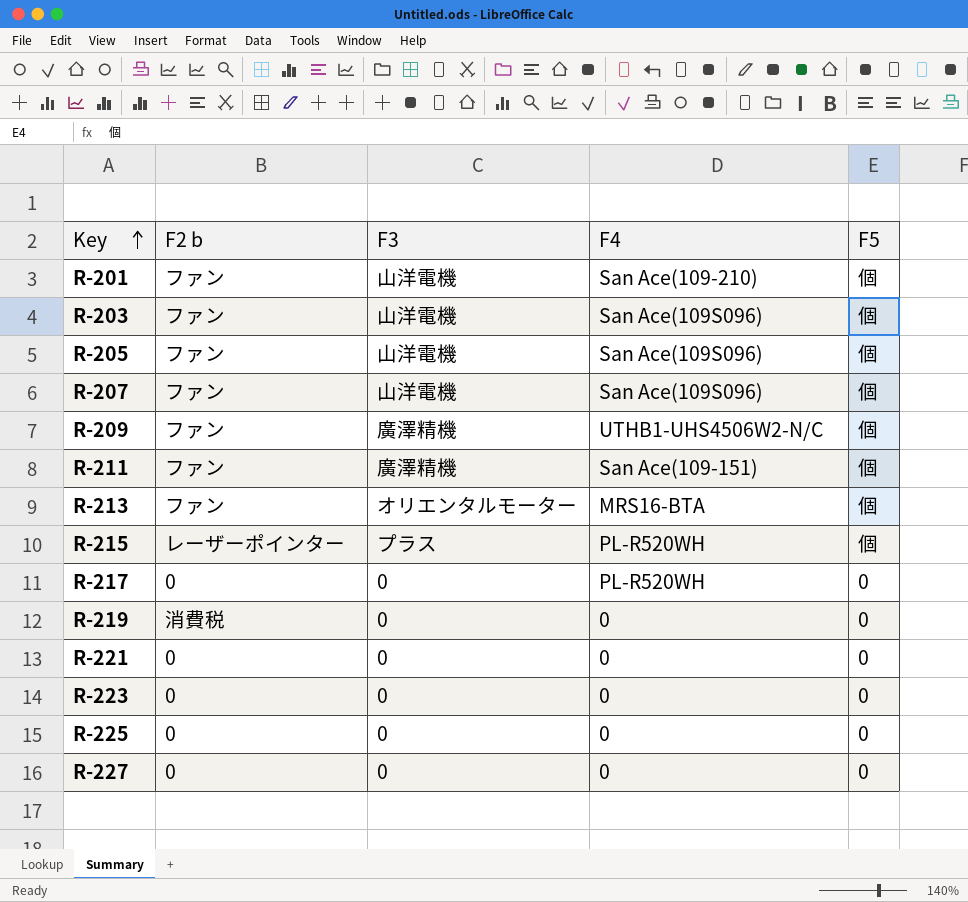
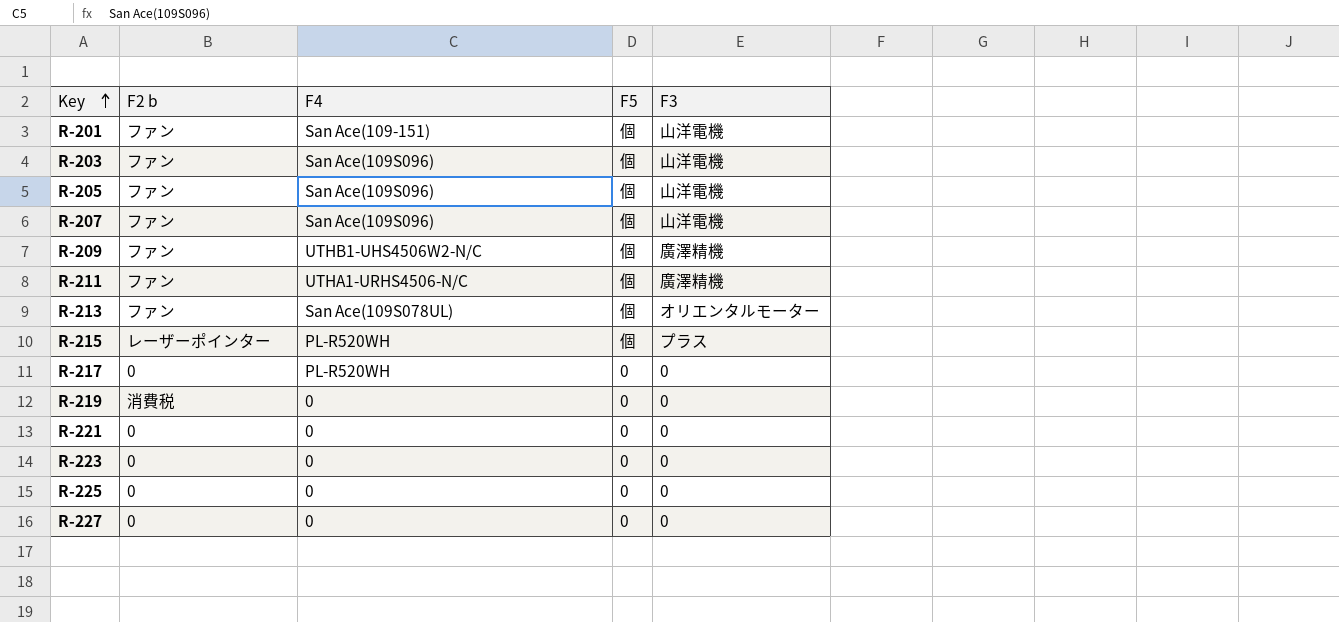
column F3 | position: 3 -> 5
R-201 | F4: San Ace(109-210) -> San Ace(109-151)
R-211 | F4: San Ace(109-151) -> UTHA1-URHS4506-N/C
R-213 | F4: MRS16-BTA -> San Ace(109S078UL)

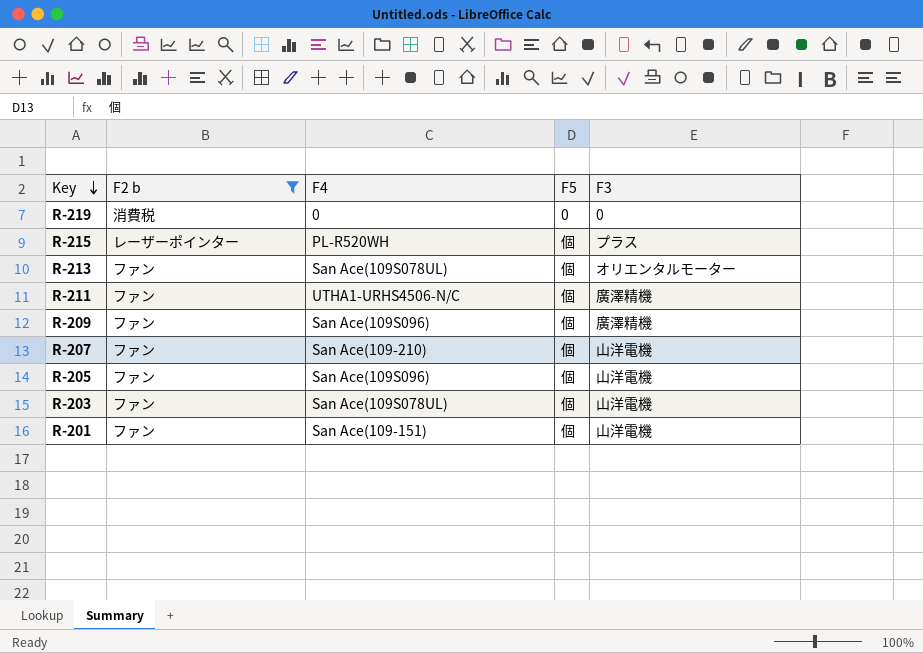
filter: none -> F2 b != 0
row order: Key ascending -> Key descending
R-209 | F4: UTHB1-UHS4506W2-N/C -> San Ace(109S096)
R-207 | F4: San Ace(109S096) -> San Ace(109-210)
R-203 | F4: San Ace(109S096) -> San Ace(109S078UL)

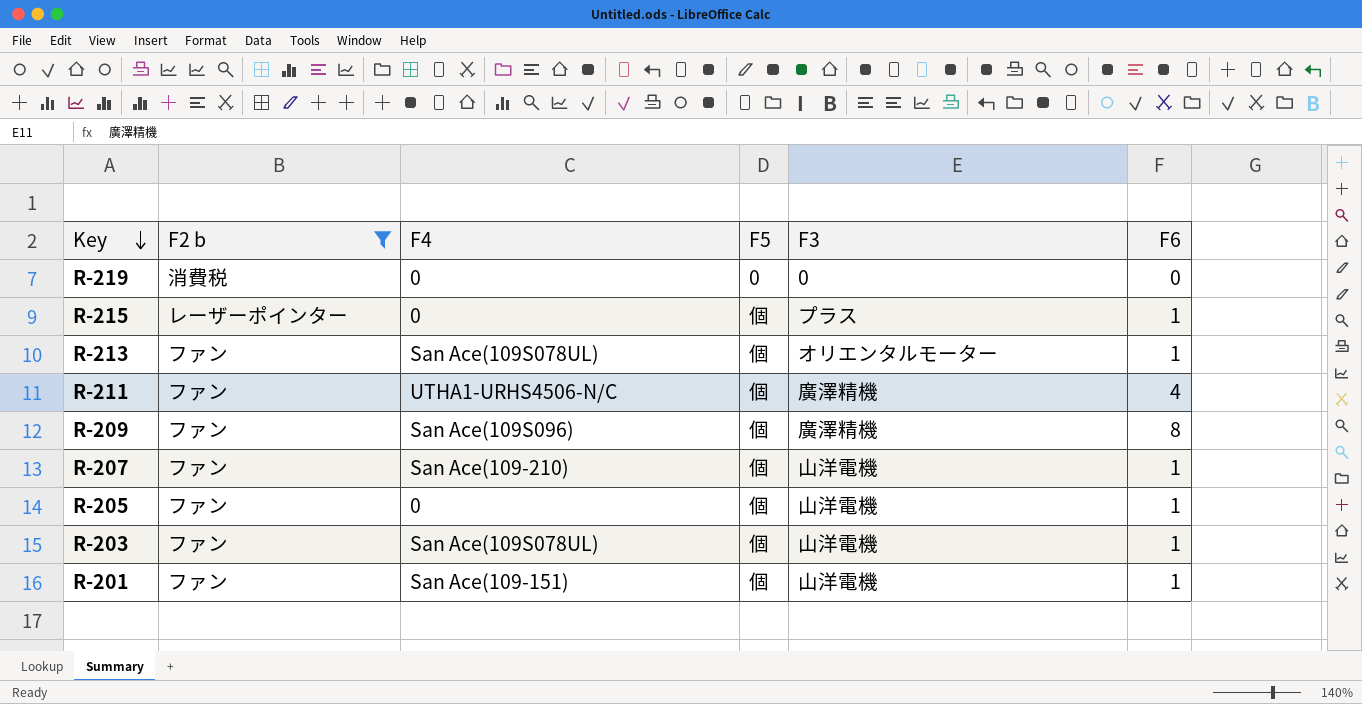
column F6 | position: none -> 6
R-215 | F4: PL-R520WH -> 0
R-205 | F4: San Ace(109S096) -> 0

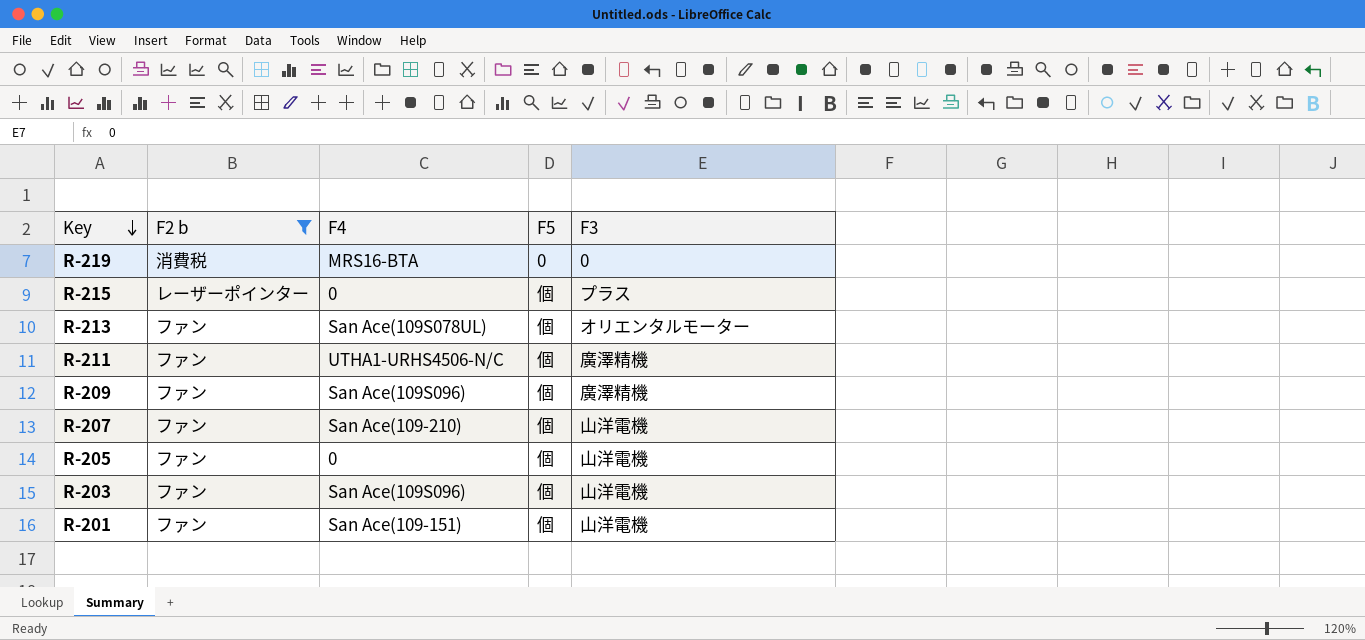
column F6 | position: 6 -> none
R-219 | F4: 0 -> MRS16-BTA
R-203 | F4: San Ace(109S078UL) -> San Ace(109S096)

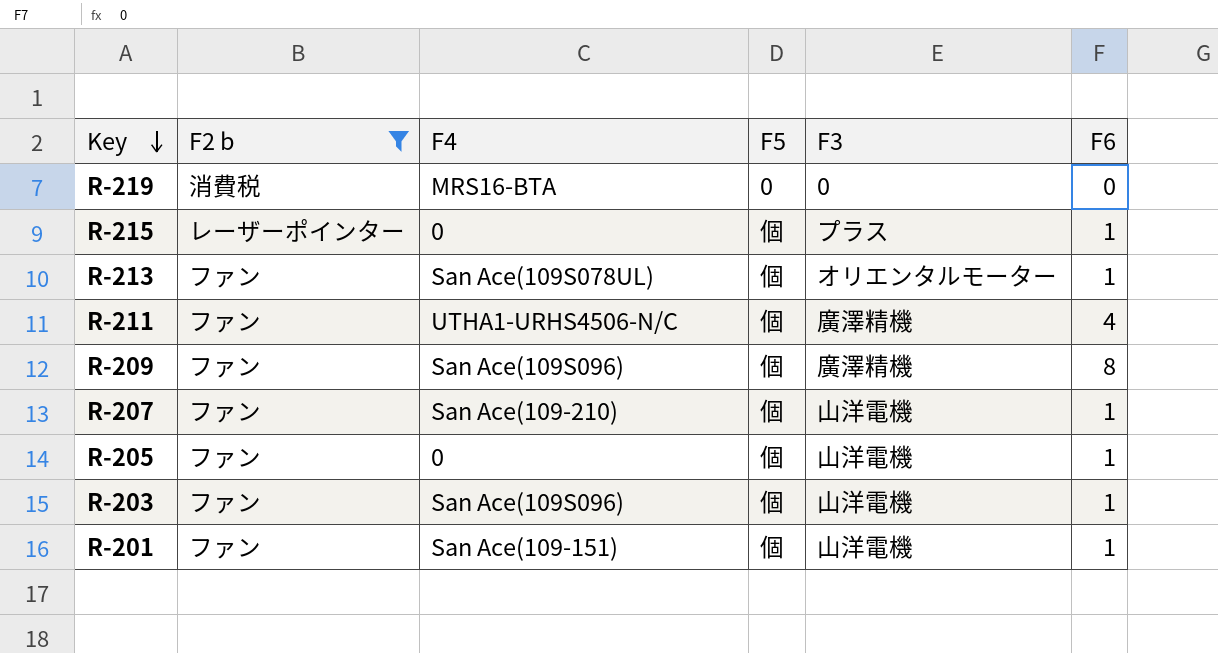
column F6 | position: none -> 6

